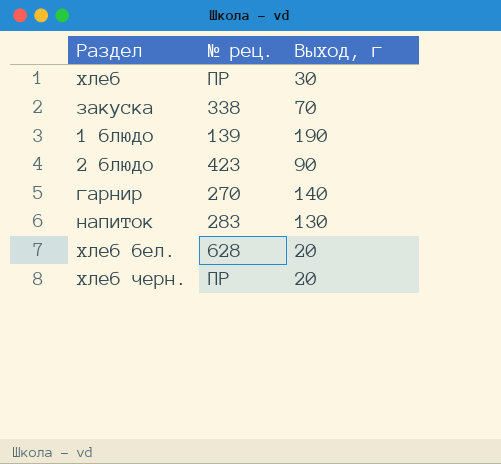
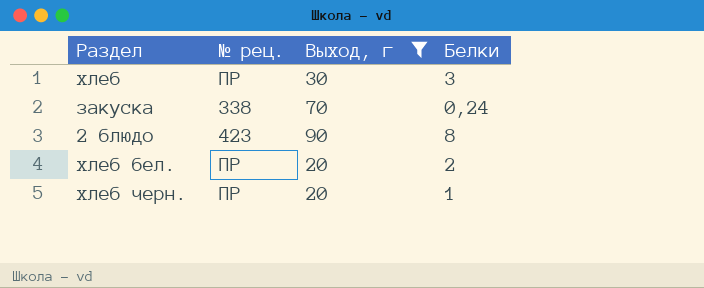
filter: none -> Выход, г <= 90
column Белки | position: none -> 4
хлеб бел. | № рец.: 628 -> ПР

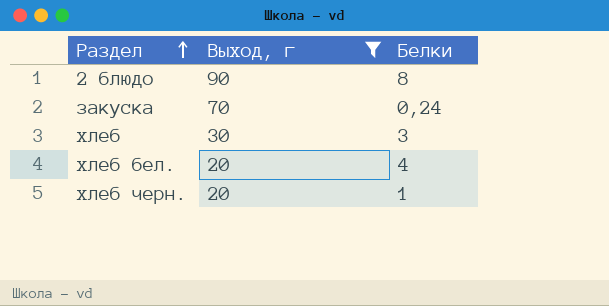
row order: none -> Раздел ascending
column № рец. | position: 2 -> none
хлеб бел. | Белки: 2 -> 4

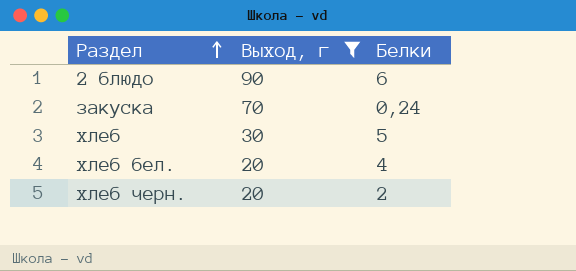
2 блюдо | Белки: 8 -> 6
хлеб | Белки: 3 -> 5
хлеб черн. | Белки: 1 -> 2

